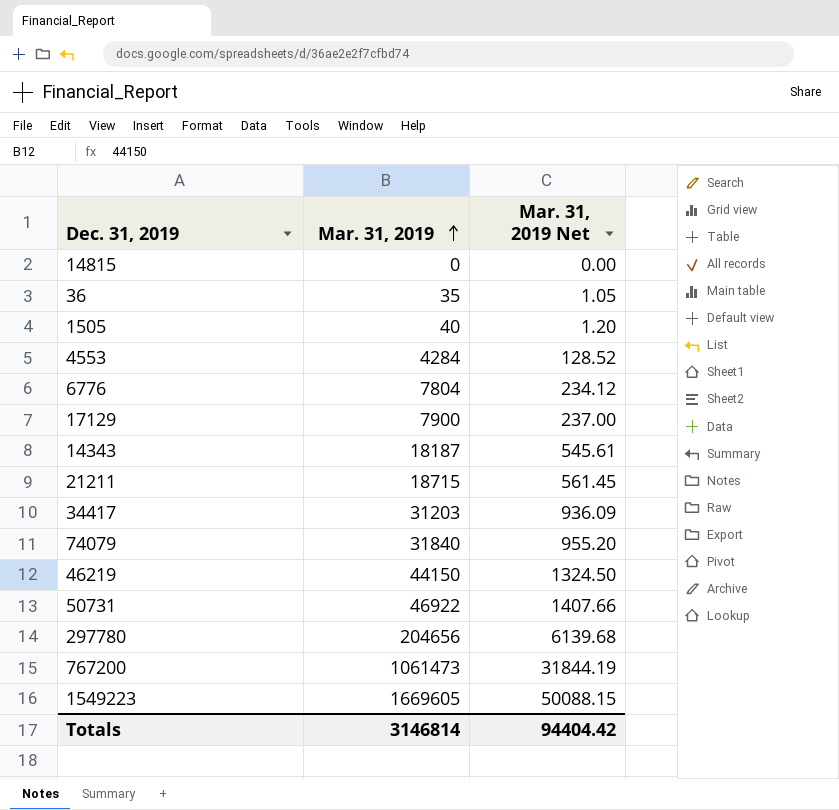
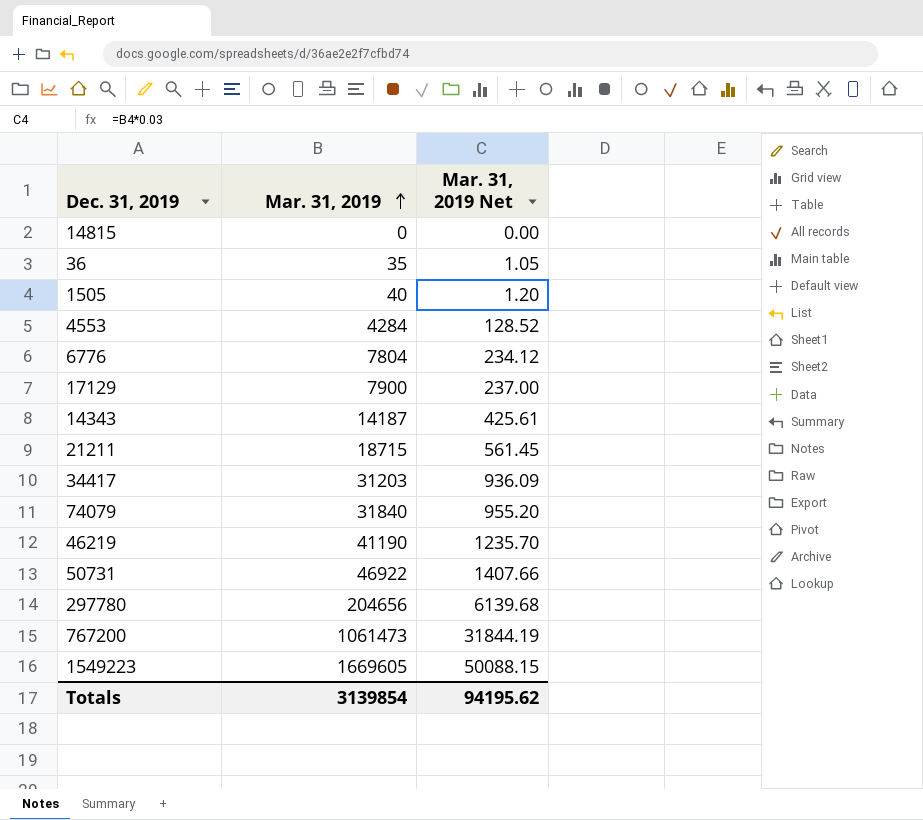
14343 | Mar. 31, 2019: 18187 -> 14187
14343 | Mar. 31, 2019 Net: 545.61 -> 425.61
46219 | Mar. 31, 2019: 44150 -> 41190
46219 | Mar. 31, 2019 Net: 1324.50 -> 1235.70
Totals | Mar. 31, 2019: 3146814 -> 3139854
Totals | Mar. 31, 2019 Net: 94404.42 -> 94195.62

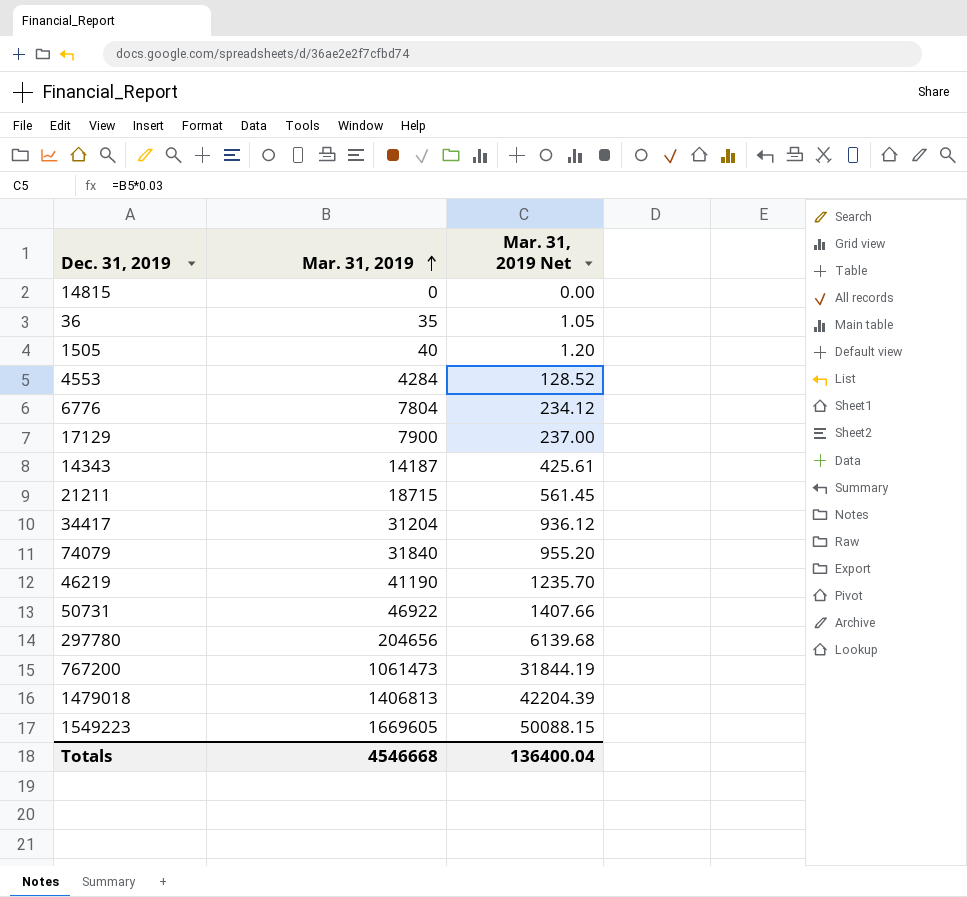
34417 | Mar. 31, 2019: 31203 -> 31204
34417 | Mar. 31, 2019 Net: 936.09 -> 936.12
row 1479018: none -> 1406813 | 42204.39
Totals | Mar. 31, 2019: 3139854 -> 4546668
Totals | Mar. 31, 2019 Net: 94195.62 -> 136400.04

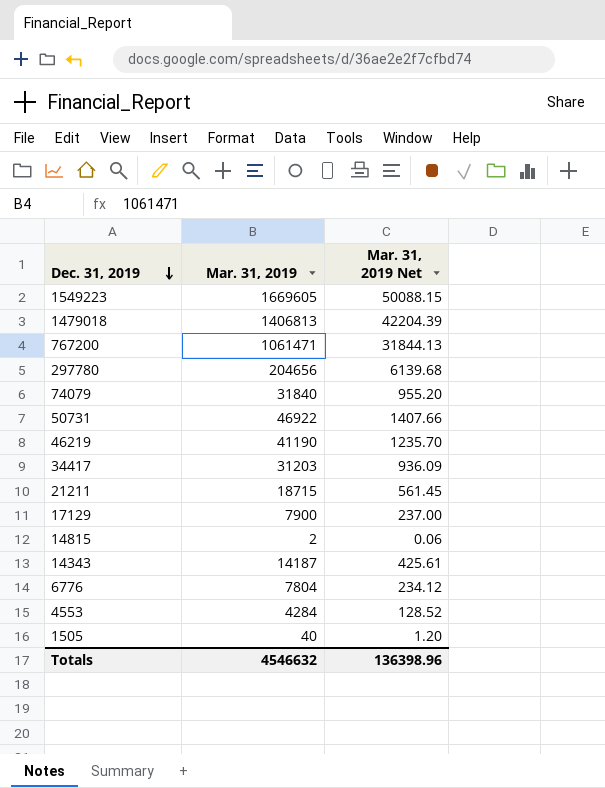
row order: Mar. 31, 2019 ascending -> Dec. 31, 2019 descending
row 36: 35 | 1.05 -> none
767200 | Mar. 31, 2019: 1061473 -> 1061471
767200 | Mar. 31, 2019 Net: 31844.19 -> 31844.13
34417 | Mar. 31, 2019: 31204 -> 31203
34417 | Mar. 31, 2019 Net: 936.12 -> 936.09
14815 | Mar. 31, 2019: 0 -> 2
14815 | Mar. 31, 2019 Net: 0.00 -> 0.06
Totals | Mar. 31, 2019: 4546668 -> 4546632
Totals | Mar. 31, 2019 Net: 136400.04 -> 136398.96

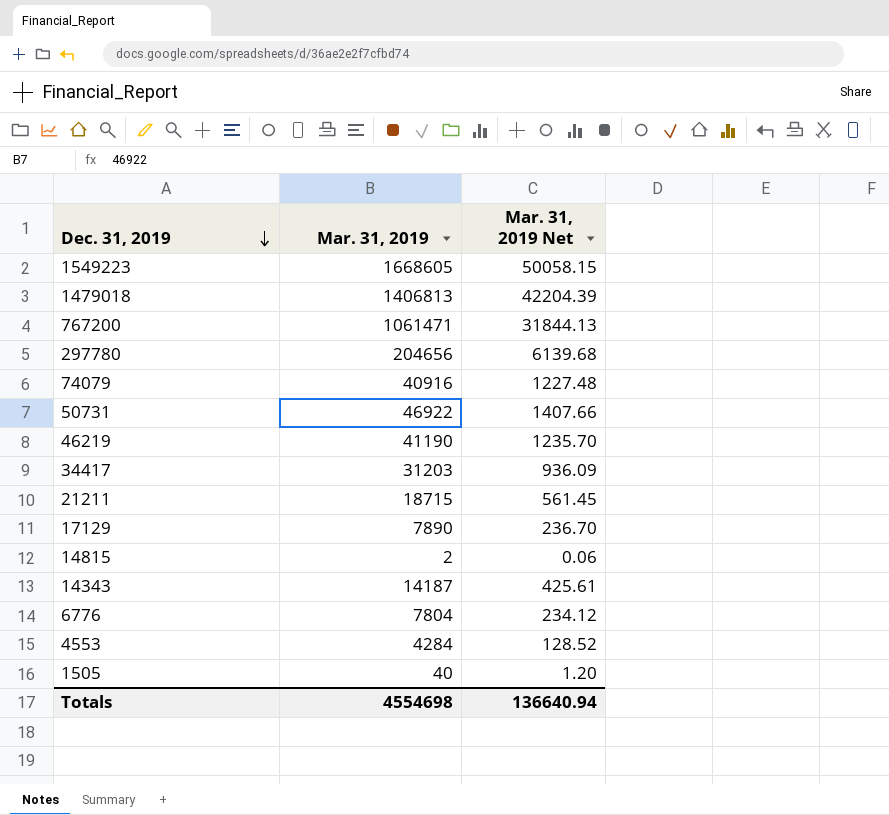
1549223 | Mar. 31, 2019: 1669605 -> 1668605
1549223 | Mar. 31, 2019 Net: 50088.15 -> 50058.15
74079 | Mar. 31, 2019: 31840 -> 40916
74079 | Mar. 31, 2019 Net: 955.20 -> 1227.48
17129 | Mar. 31, 2019: 7900 -> 7890
17129 | Mar. 31, 2019 Net: 237.00 -> 236.70
Totals | Mar. 31, 2019: 4546632 -> 4554698
Totals | Mar. 31, 2019 Net: 136398.96 -> 136640.94

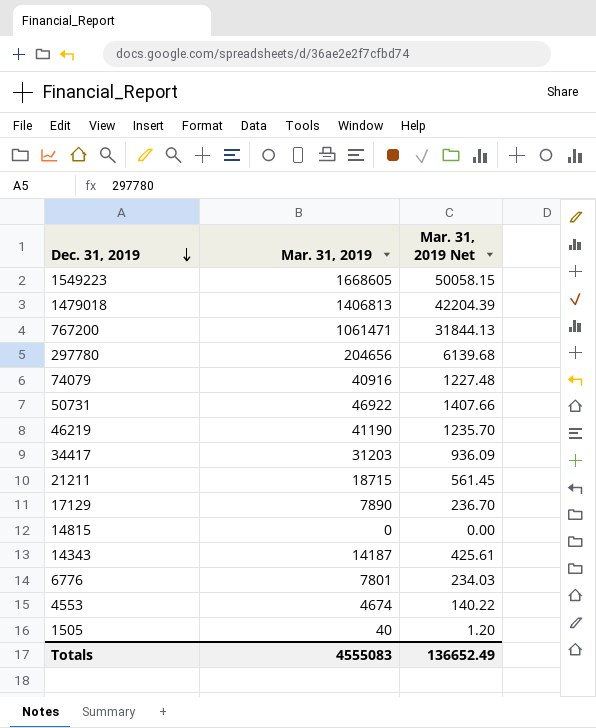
14815 | Mar. 31, 2019: 2 -> 0
14815 | Mar. 31, 2019 Net: 0.06 -> 0.00
6776 | Mar. 31, 2019: 7804 -> 7801
6776 | Mar. 31, 2019 Net: 234.12 -> 234.03
4553 | Mar. 31, 2019: 4284 -> 4674
4553 | Mar. 31, 2019 Net: 128.52 -> 140.22
Totals | Mar. 31, 2019: 4554698 -> 4555083
Totals | Mar. 31, 2019 Net: 136640.94 -> 136652.49

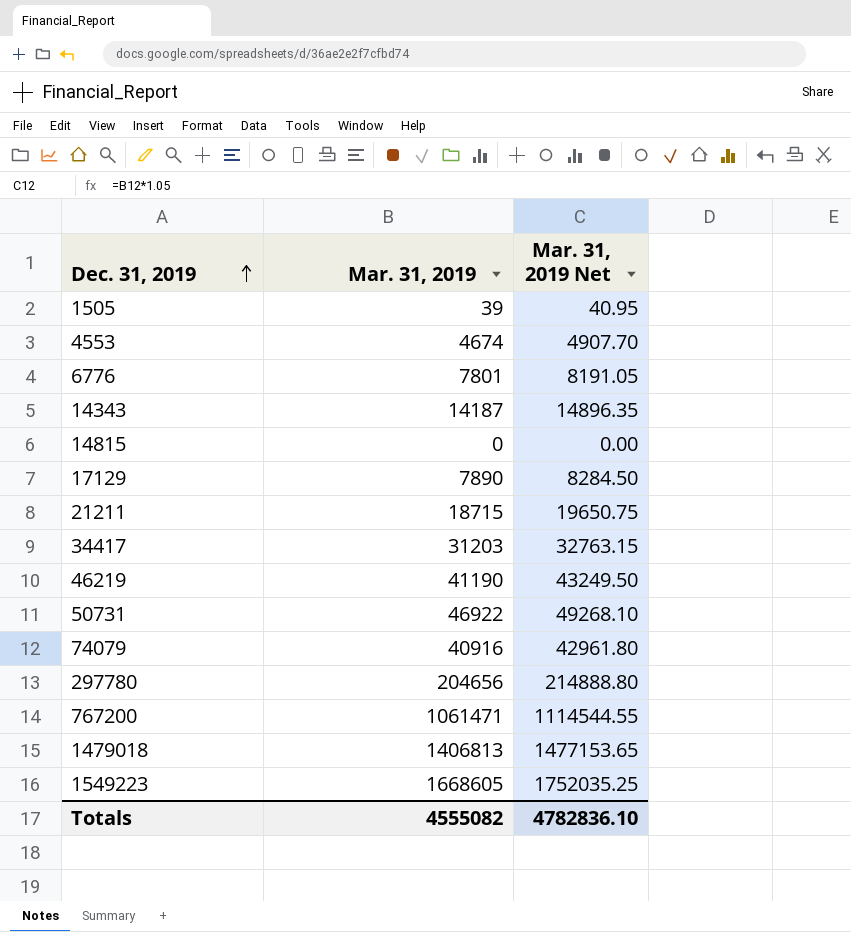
row order: Dec. 31, 2019 descending -> Dec. 31, 2019 ascending
column Mar. 31, 2019 Net | formula: [Mar. 31, 2019] * 0.03 -> [Mar. 31, 2019] * 1.05
1505 | Mar. 31, 2019: 40 -> 39
Totals | Mar. 31, 2019: 4555083 -> 4555082
Totals | Mar. 31, 2019 Net: 136652.49 -> 4782836.10

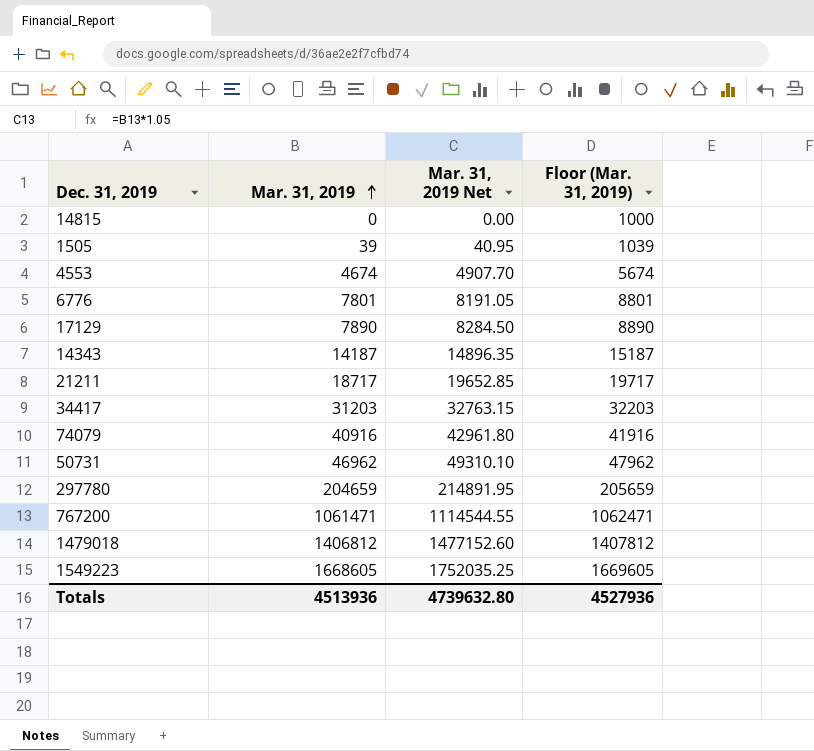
row order: Dec. 31, 2019 ascending -> Mar. 31, 2019 ascending
column Floor (Mar. 31, 2019) | formula: none -> [Mar. 31, 2019] + 1000
row 46219: 41190 | 43249.50 -> none
21211 | Mar. 31, 2019: 18715 -> 18717
21211 | Mar. 31, 2019 Net: 19650.75 -> 19652.85
50731 | Mar. 31, 2019: 46922 -> 46962
50731 | Mar. 31, 2019 Net: 49268.10 -> 49310.10
297780 | Mar. 31, 2019: 204656 -> 204659
297780 | Mar. 31, 2019 Net: 214888.80 -> 214891.95
1479018 | Mar. 31, 2019: 1406813 -> 1406812
1479018 | Mar. 31, 2019 Net: 1477153.65 -> 1477152.60
Totals | Mar. 31, 2019: 4555082 -> 4513936
Totals | Mar. 31, 2019 Net: 4782836.10 -> 4739632.80

